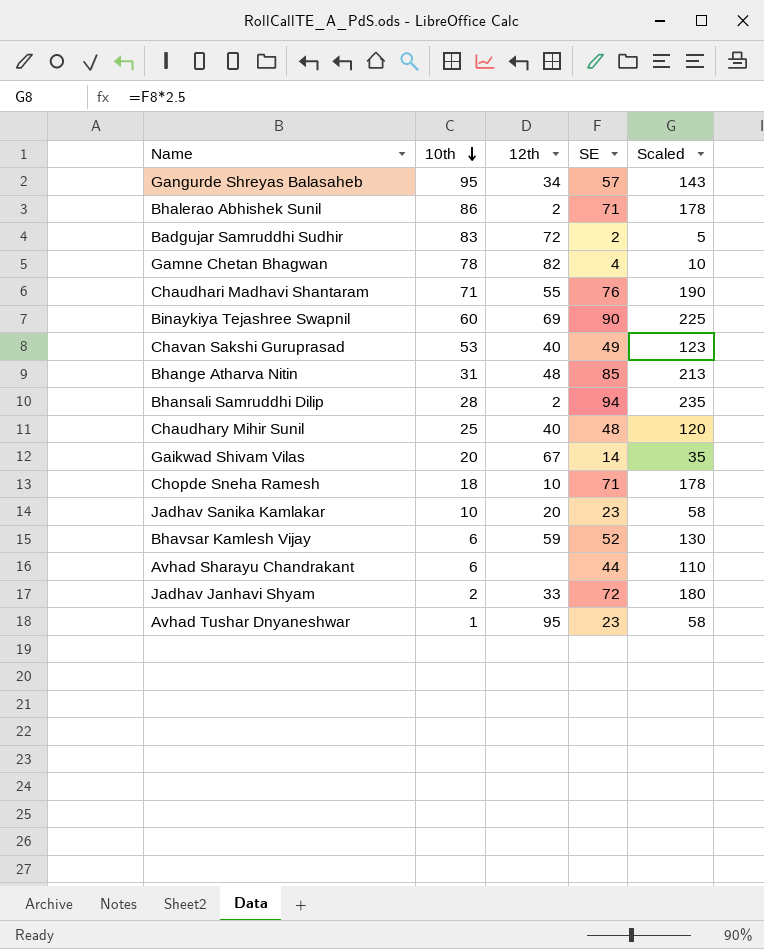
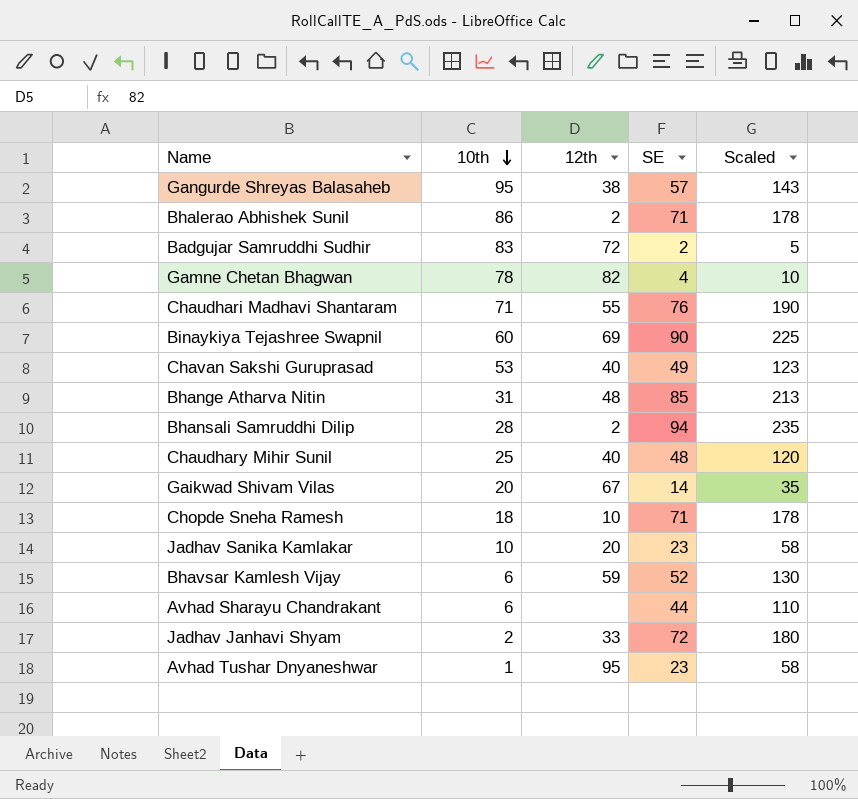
Gangurde Shreyas Balasaheb | 12th: 34 -> 38

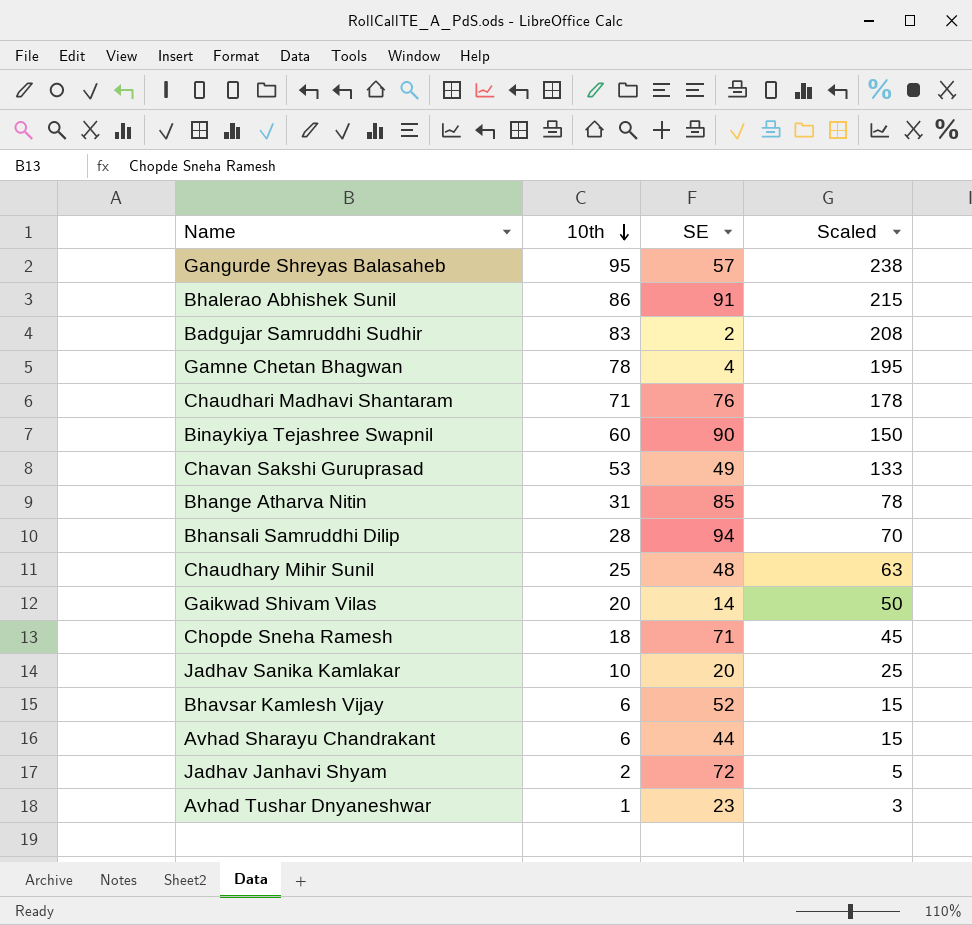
column 12th | position: 3 -> none
column Scaled | formula: [SE] * 2.5 -> [10th] * 2.5
Bhalerao Abhishek Sunil | SE: 71 -> 91
Jadhav Sanika Kamlakar | SE: 23 -> 20

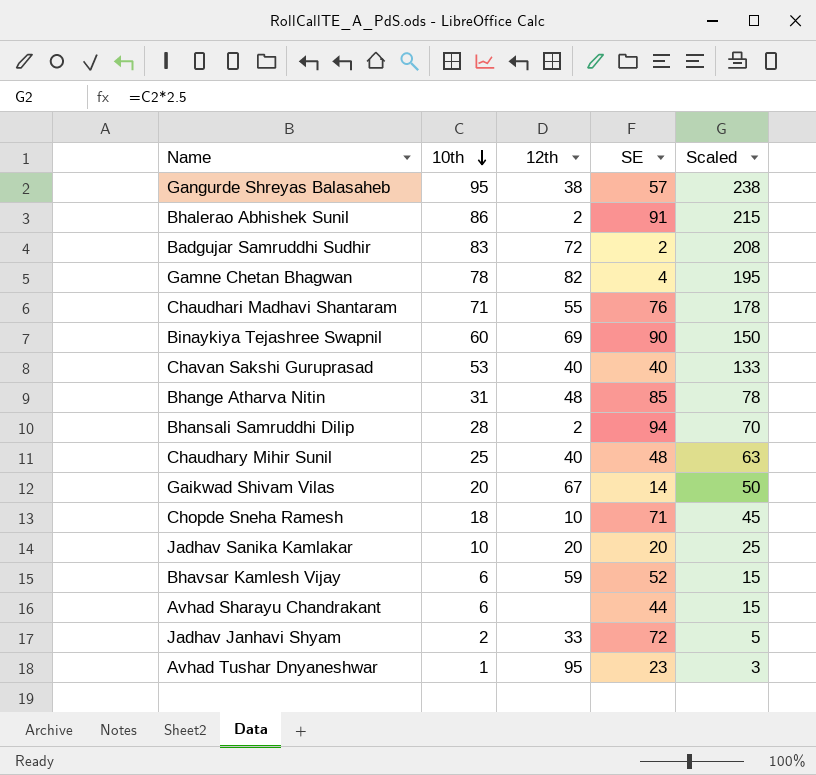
column 12th | position: none -> 3
Chavan Sakshi Guruprasad | SE: 49 -> 40

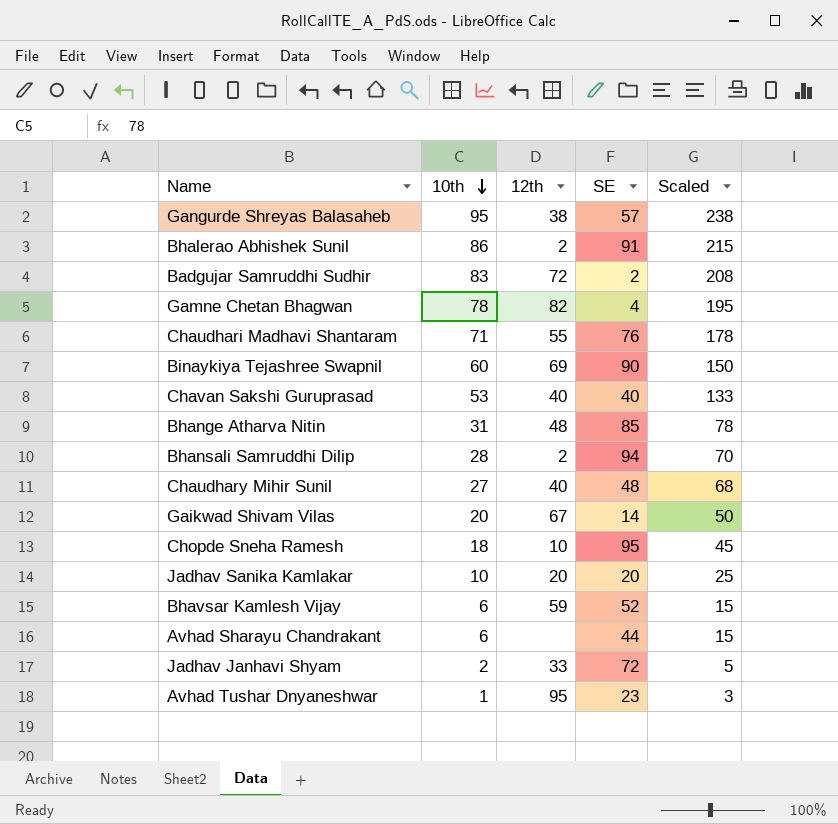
Chaudhary Mihir Sunil | 10th: 25 -> 27
Chaudhary Mihir Sunil | Scaled: 63 -> 68
Chopde Sneha Ramesh | SE: 71 -> 95

